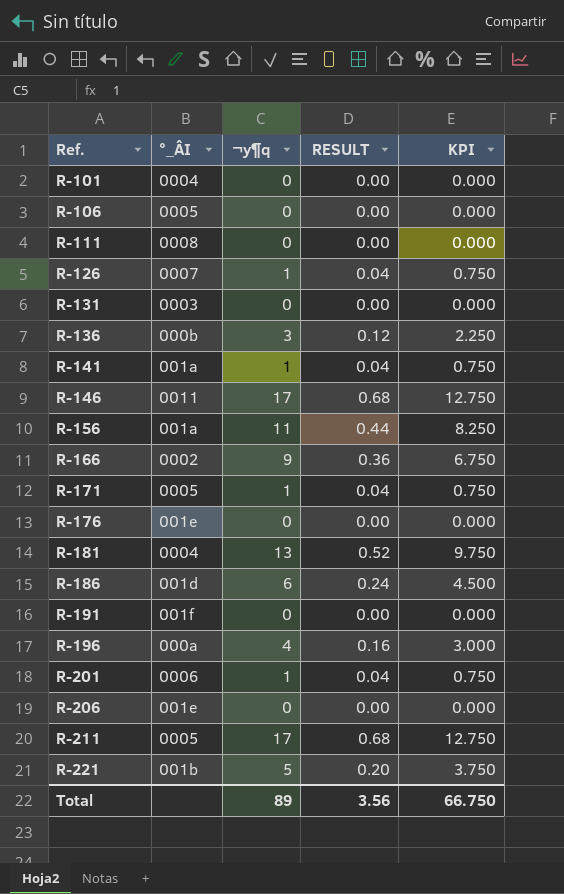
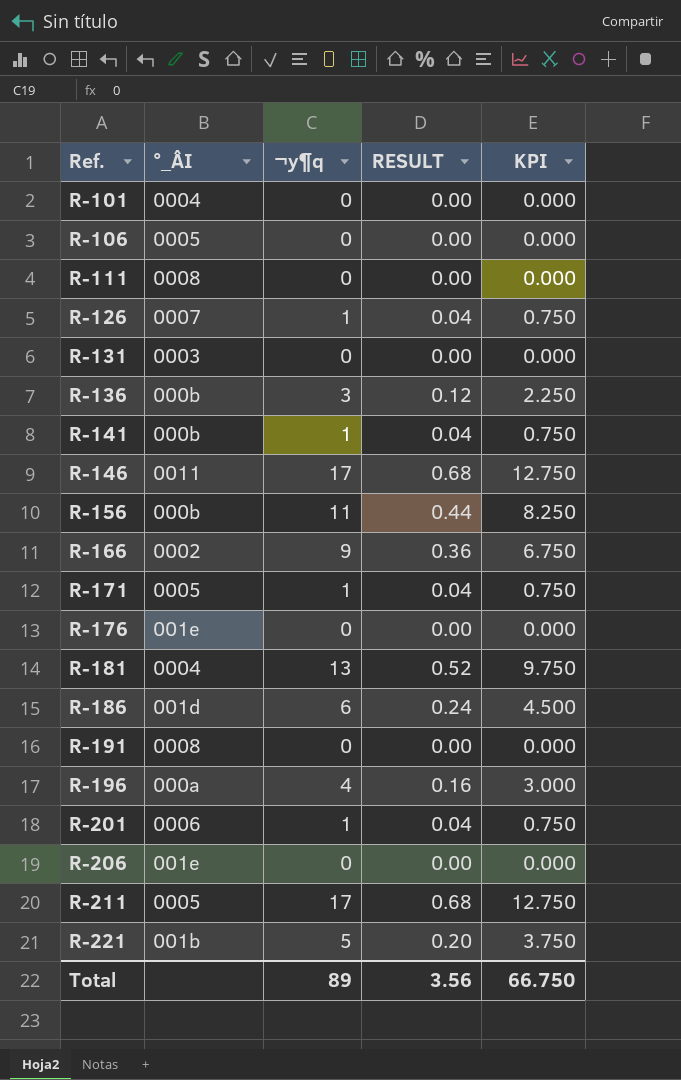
R-141 | °_ÂI: 001a -> 000b
R-156 | °_ÂI: 001a -> 000b
R-191 | °_ÂI: 001f -> 0008

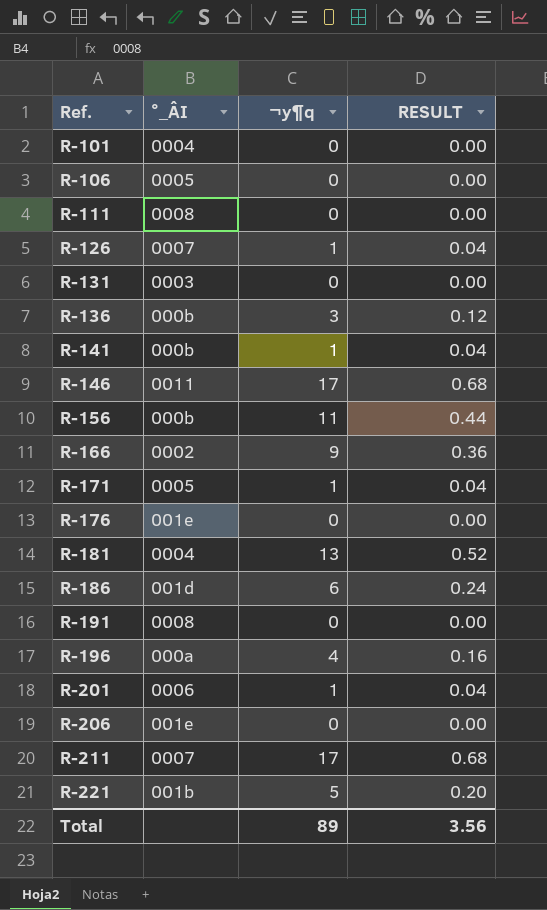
column KPI | formula: [¬y¶q] * 0.75 -> none
R-211 | °_ÂI: 0005 -> 0007

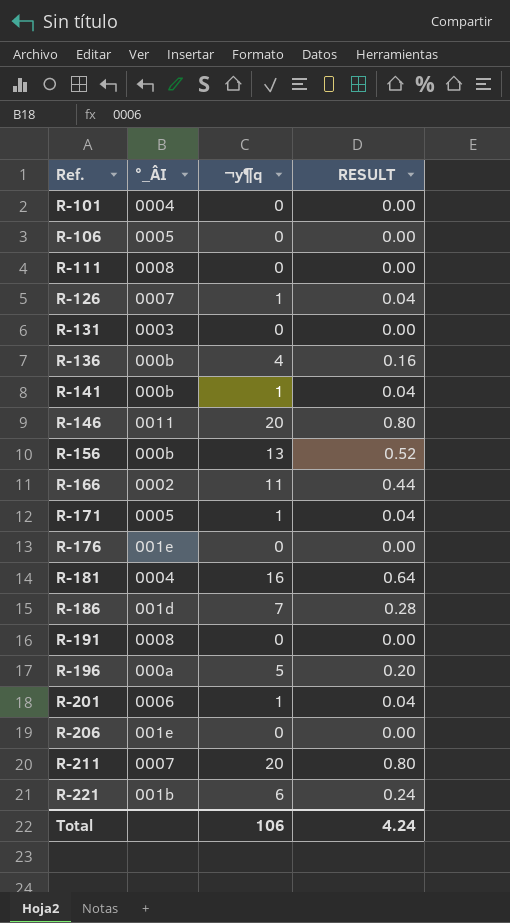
R-136 | ¬y¶q: 3 -> 4
R-136 | RESULT: 0.12 -> 0.16
R-146 | ¬y¶q: 17 -> 20
R-146 | RESULT: 0.68 -> 0.80
R-156 | ¬y¶q: 11 -> 13
R-156 | RESULT: 0.44 -> 0.52
R-166 | ¬y¶q: 9 -> 11
R-166 | RESULT: 0.36 -> 0.44
R-181 | ¬y¶q: 13 -> 16
R-181 | RESULT: 0.52 -> 0.64
R-186 | ¬y¶q: 6 -> 7
R-186 | RESULT: 0.24 -> 0.28
R-196 | ¬y¶q: 4 -> 5
R-196 | RESULT: 0.16 -> 0.20
R-211 | ¬y¶q: 17 -> 20
R-211 | RESULT: 0.68 -> 0.80
R-221 | ¬y¶q: 5 -> 6
R-221 | RESULT: 0.20 -> 0.24
Total | ¬y¶q: 89 -> 106
Total | RESULT: 3.56 -> 4.24

